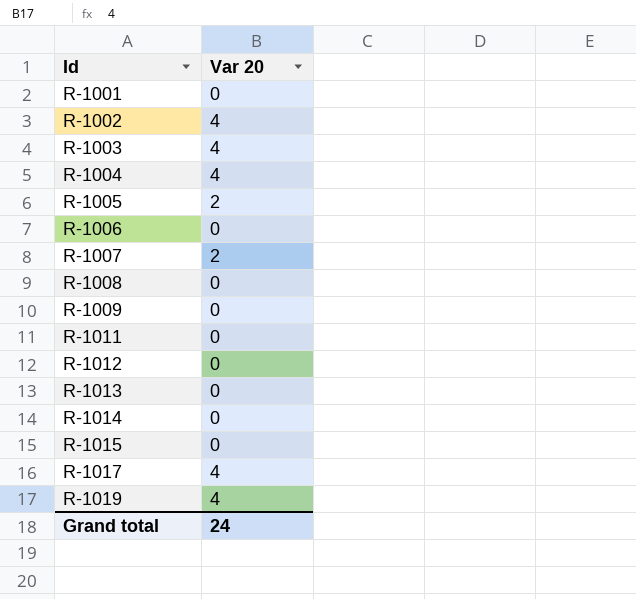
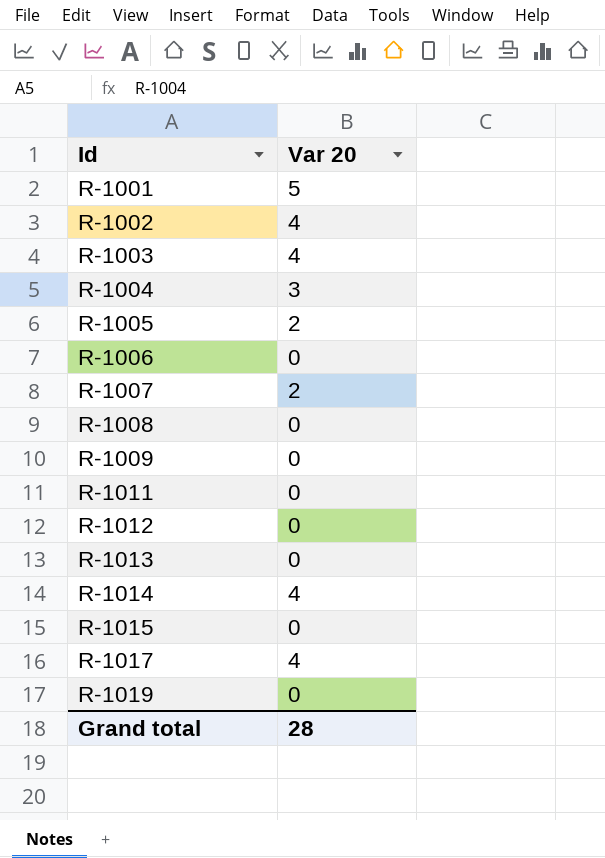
R-1001 | Var 20: 0 -> 5
R-1004 | Var 20: 4 -> 3
R-1014 | Var 20: 0 -> 4
R-1019 | Var 20: 4 -> 0
Grand total | Var 20: 24 -> 28

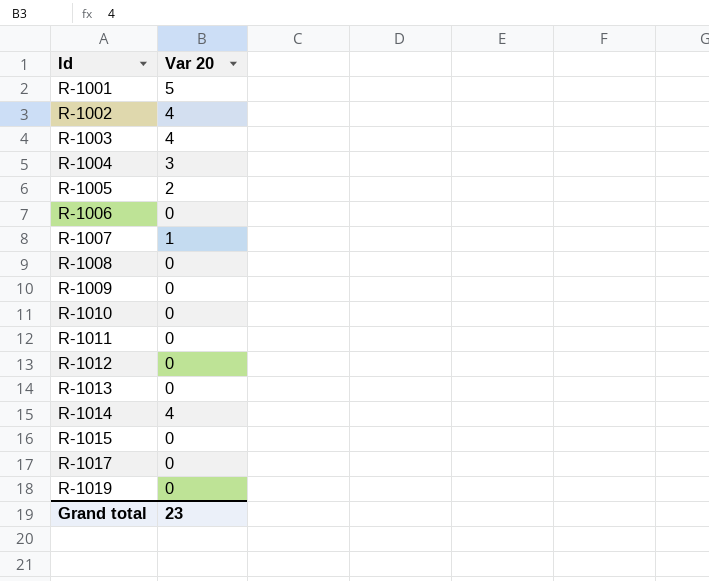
R-1007 | Var 20: 2 -> 1
row R-1010: none -> 0
R-1017 | Var 20: 4 -> 0
Grand total | Var 20: 28 -> 23

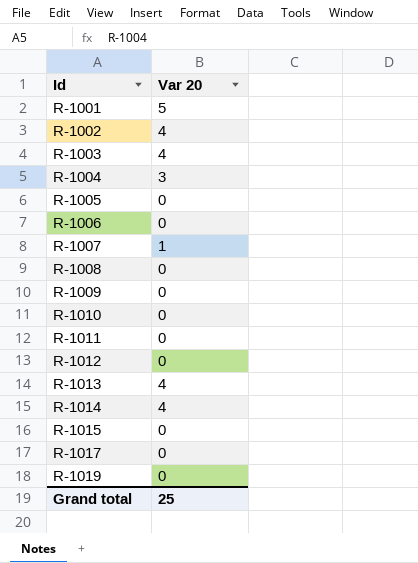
R-1005 | Var 20: 2 -> 0
R-1013 | Var 20: 0 -> 4
Grand total | Var 20: 23 -> 25

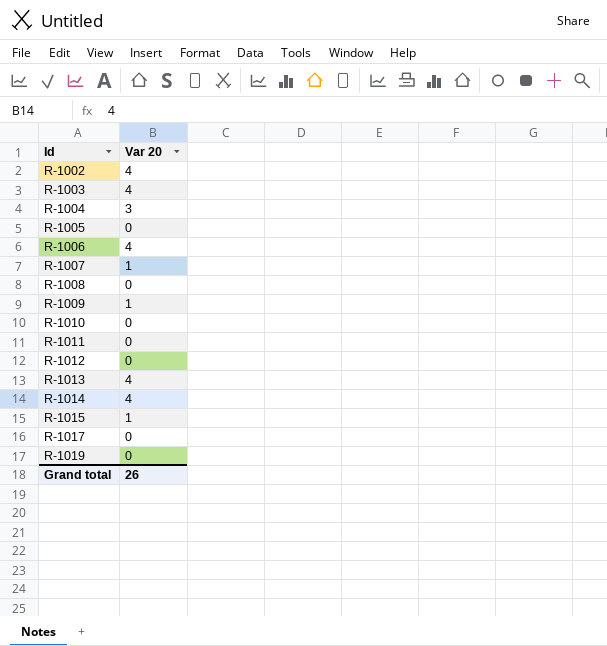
row R-1001: 5 -> none
R-1006 | Var 20: 0 -> 4
R-1009 | Var 20: 0 -> 1
R-1015 | Var 20: 0 -> 1
Grand total | Var 20: 25 -> 26

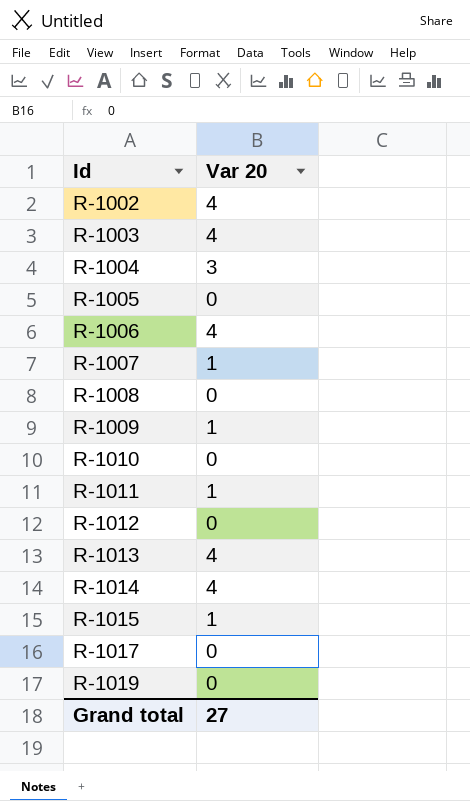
R-1011 | Var 20: 0 -> 1
Grand total | Var 20: 26 -> 27

